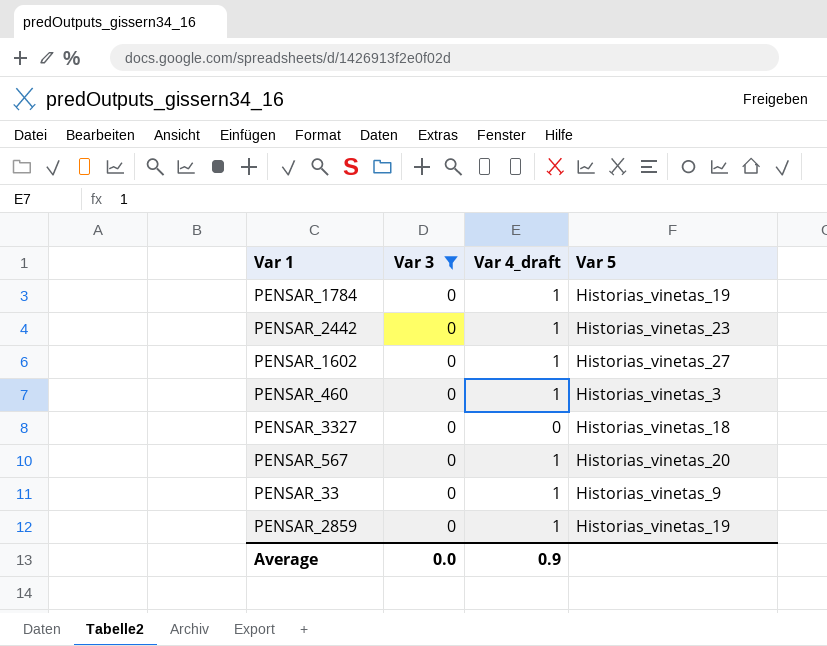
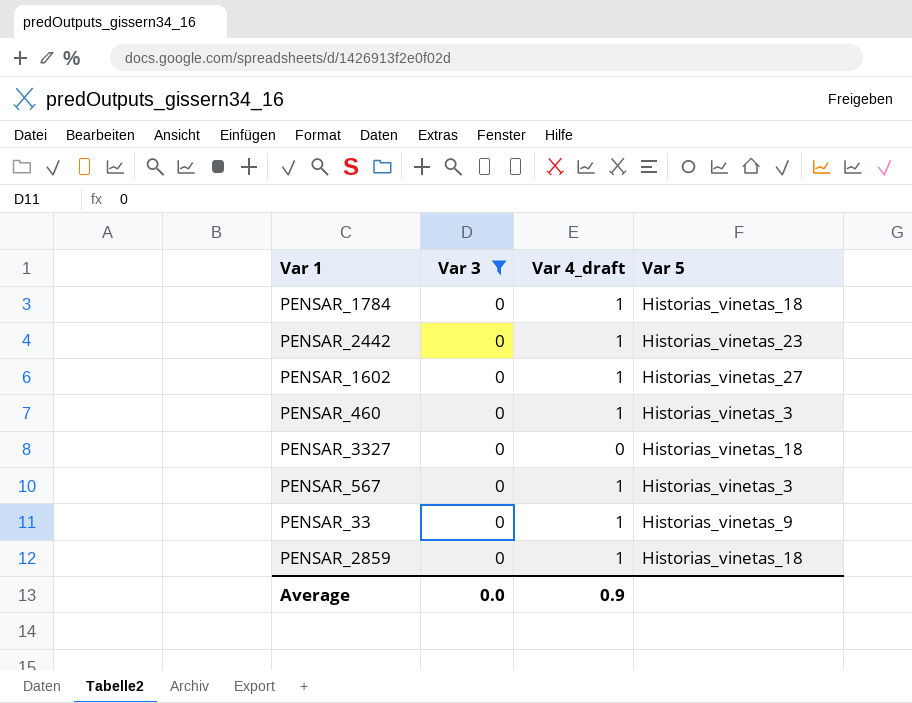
PENSAR_1784 | Var 5: Historias_vinetas_19 -> Historias_vinetas_18
PENSAR_567 | Var 5: Historias_vinetas_20 -> Historias_vinetas_3
PENSAR_2859 | Var 5: Historias_vinetas_19 -> Historias_vinetas_18

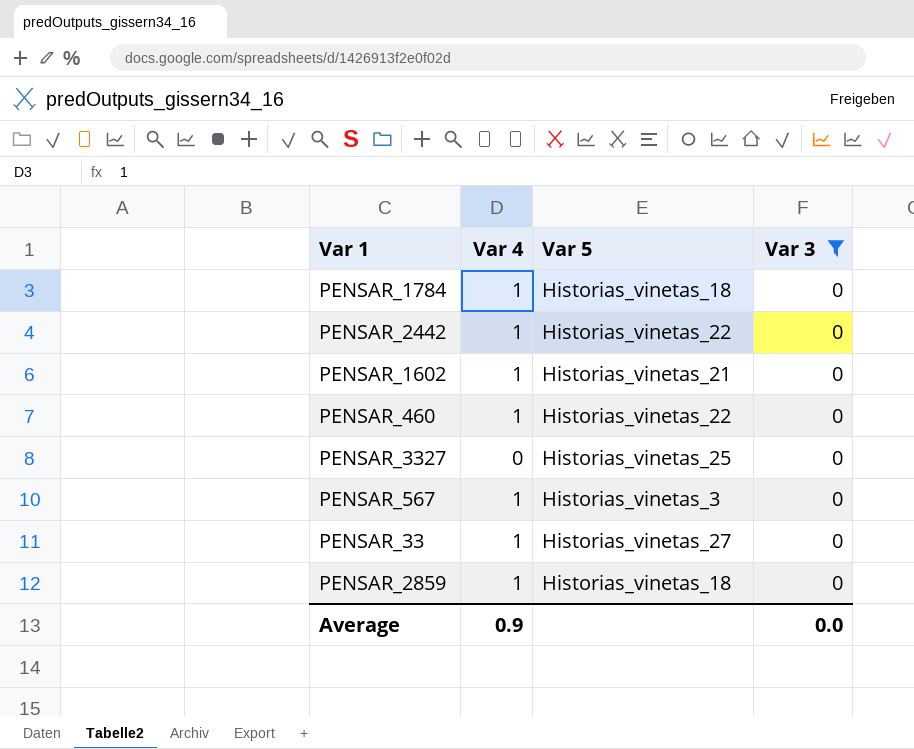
column name: Var 4_draft -> Var 4
column Var 3 | position: 2 -> 4
PENSAR_2442 | Var 5: Historias_vinetas_23 -> Historias_vinetas_22
PENSAR_1602 | Var 5: Historias_vinetas_27 -> Historias_vinetas_21
PENSAR_460 | Var 5: Historias_vinetas_3 -> Historias_vinetas_22
PENSAR_3327 | Var 5: Historias_vinetas_18 -> Historias_vinetas_25
PENSAR_33 | Var 5: Historias_vinetas_9 -> Historias_vinetas_27

